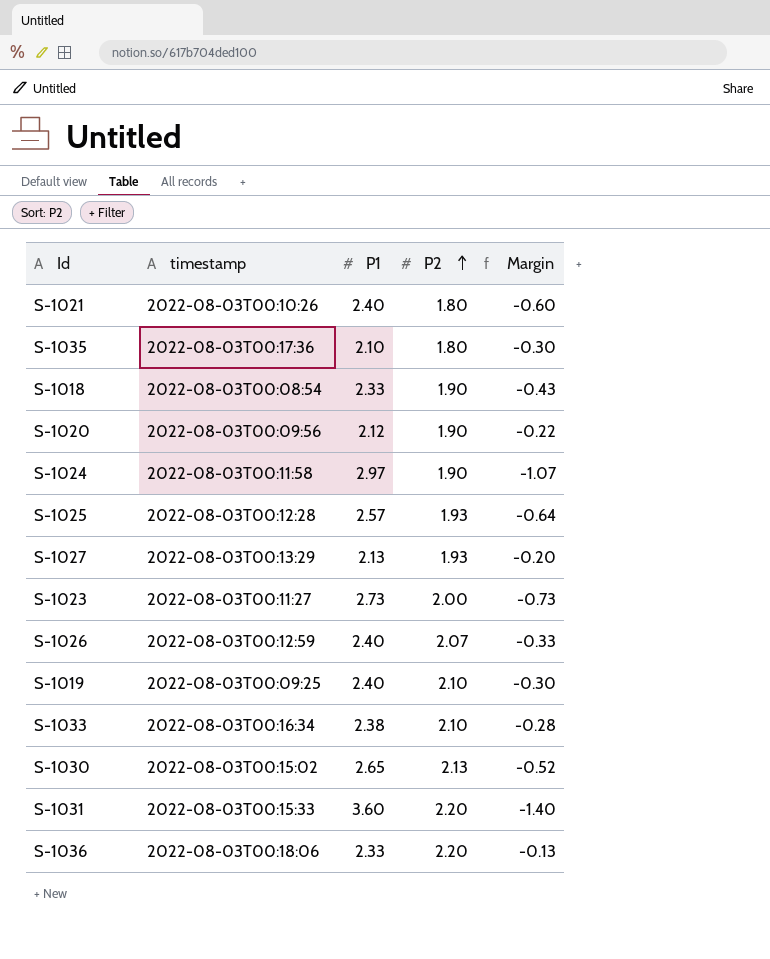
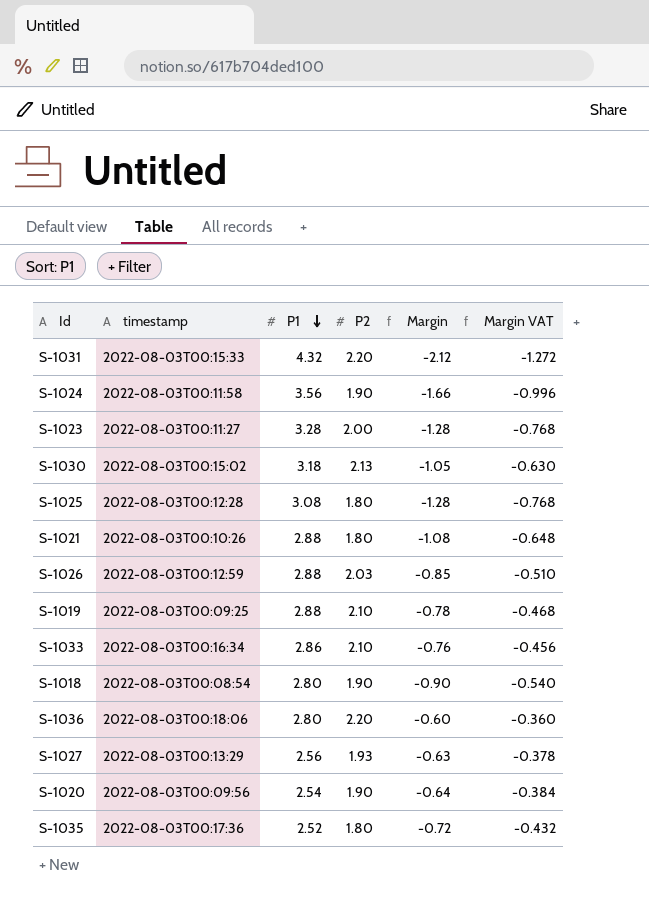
row order: P2 ascending -> P1 descending
column Margin VAT | formula: none -> [Margin] * 0.6
S-1031 | P1: 3.60 -> 4.32
S-1031 | Margin: -1.40 -> -2.12
S-1024 | P1: 2.97 -> 3.56
S-1024 | Margin: -1.07 -> -1.66
S-1023 | P1: 2.73 -> 3.28
S-1023 | Margin: -0.73 -> -1.28
S-1030 | P1: 2.65 -> 3.18
S-1030 | Margin: -0.52 -> -1.05
S-1025 | P1: 2.57 -> 3.08
S-1025 | P2: 1.93 -> 1.80
S-1025 | Margin: -0.64 -> -1.28
S-1021 | P1: 2.40 -> 2.88
S-1021 | Margin: -0.60 -> -1.08
S-1026 | P1: 2.40 -> 2.88
S-1026 | P2: 2.07 -> 2.03
S-1026 | Margin: -0.33 -> -0.85
S-1019 | P1: 2.40 -> 2.88
S-1019 | Margin: -0.30 -> -0.78
S-1033 | P1: 2.38 -> 2.86
S-1033 | Margin: -0.28 -> -0.76
S-1018 | P1: 2.33 -> 2.80
S-1018 | Margin: -0.43 -> -0.90
S-1036 | P1: 2.33 -> 2.80
S-1036 | Margin: -0.13 -> -0.60
S-1027 | P1: 2.13 -> 2.56
S-1027 | Margin: -0.20 -> -0.63
S-1020 | P1: 2.12 -> 2.54
S-1020 | Margin: -0.22 -> -0.64
S-1035 | P1: 2.10 -> 2.52
S-1035 | Margin: -0.30 -> -0.72

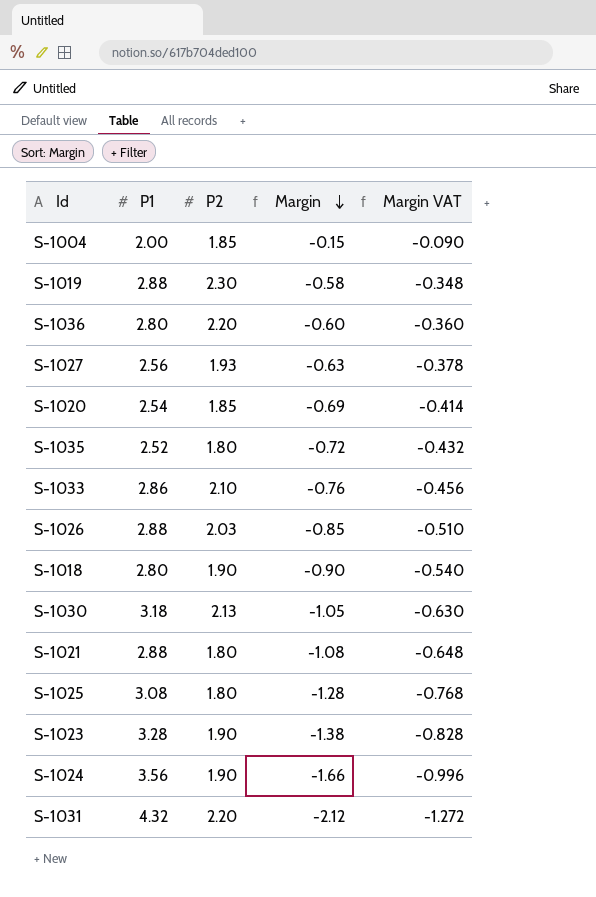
row order: P1 descending -> Margin descending
column timestamp | position: 2 -> none
row S-1004: none -> 2.00 | 1.85 | -0.15 | -0.090
S-1019 | P2: 2.10 -> 2.30
S-1019 | Margin: -0.78 -> -0.58
S-1019 | Margin VAT: -0.468 -> -0.348
S-1020 | P2: 1.90 -> 1.85
S-1020 | Margin: -0.64 -> -0.69
S-1020 | Margin VAT: -0.384 -> -0.414
S-1023 | P2: 2.00 -> 1.90
S-1023 | Margin: -1.28 -> -1.38
S-1023 | Margin VAT: -0.768 -> -0.828

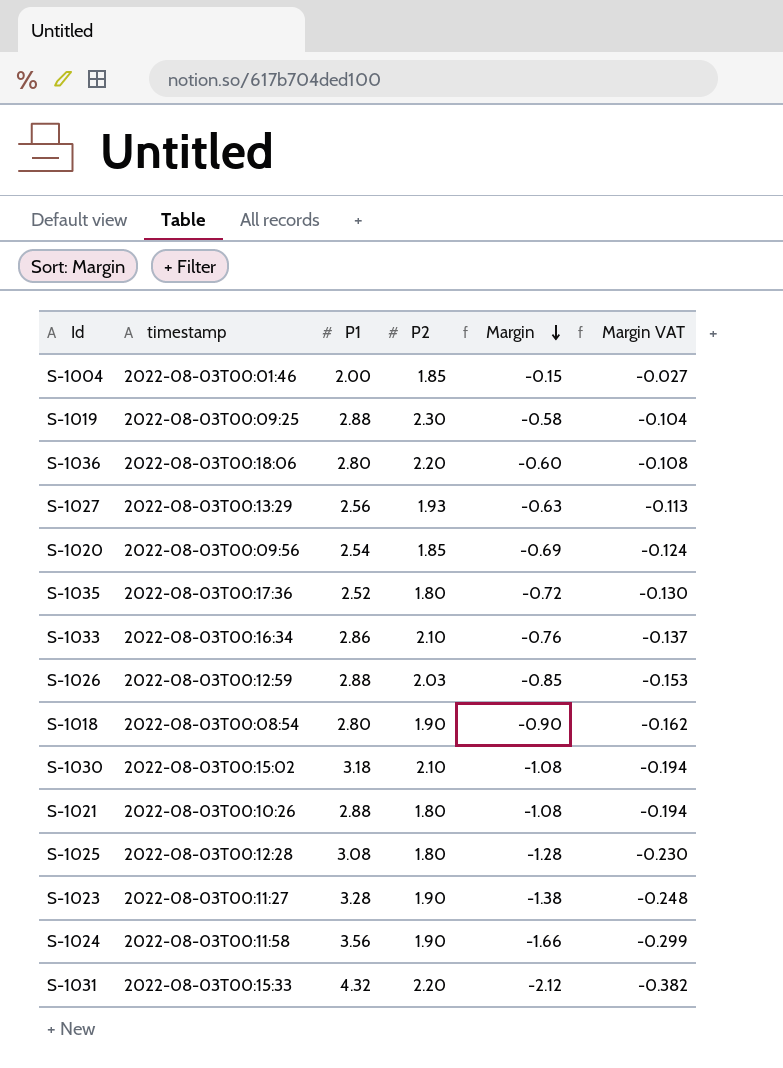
column timestamp | position: none -> 2
column Margin VAT | formula: [Margin] * 0.6 -> [Margin] * 0.18
S-1030 | P2: 2.13 -> 2.10
S-1030 | Margin: -1.05 -> -1.08

